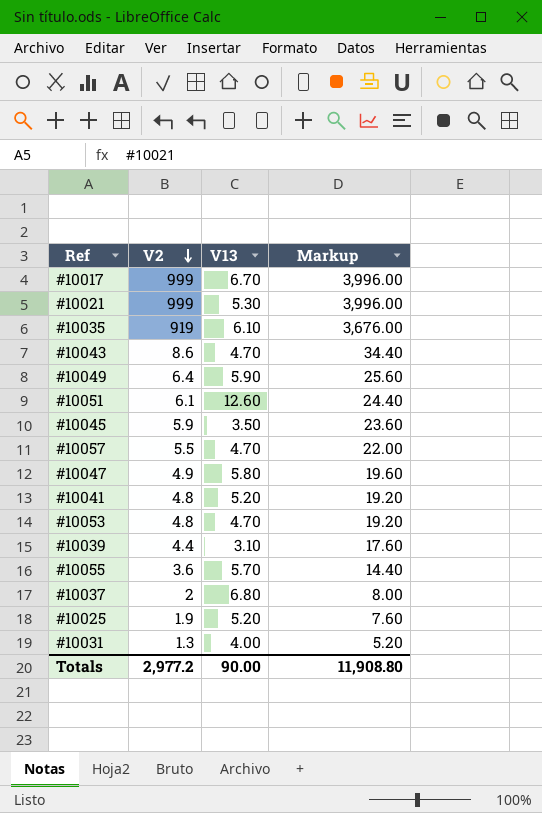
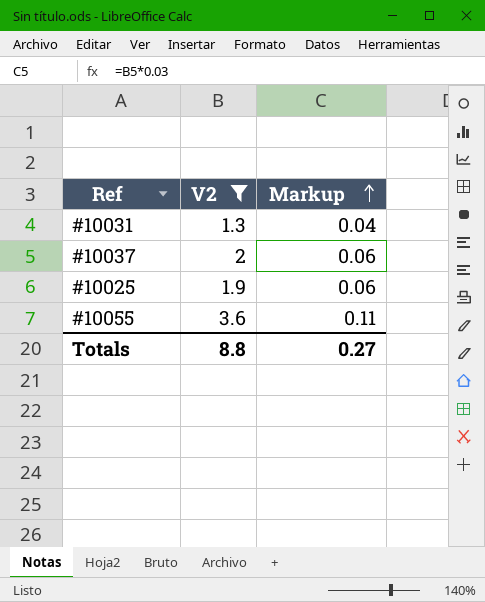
filter: none -> V2 <= 3.6
row order: V2 descending -> Markup ascending
column V13 | position: 3 -> none
column Markup | formula: [V2] * 4 -> [V2] * 0.03
Totals | V2: 2,977.2 -> 8.8
Totals | Markup: 11,908.80 -> 0.27

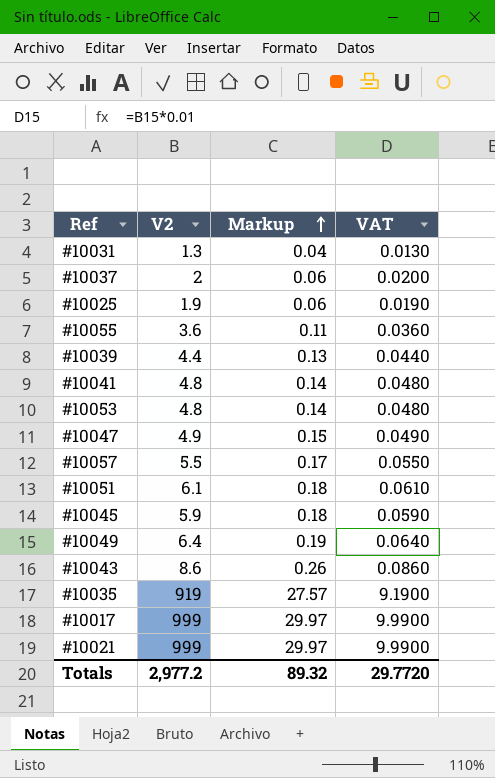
filter: V2 <= 3.6 -> none
column VAT | formula: none -> [V2] * 0.01
Totals | V2: 8.8 -> 2,977.2
Totals | Markup: 0.27 -> 89.32

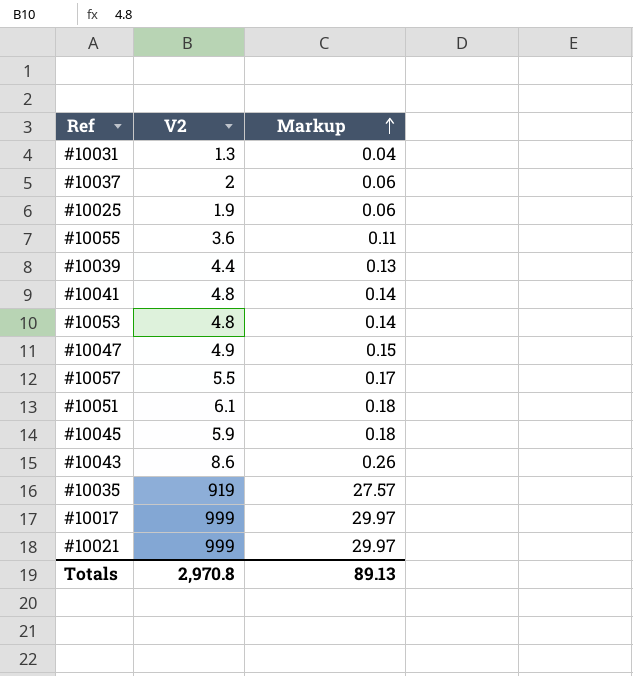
column VAT | formula: [V2] * 0.01 -> none
row #10049: 6.4 | 0.19 | 0.0640 -> none
Totals | V2: 2,977.2 -> 2,970.8
Totals | Markup: 89.32 -> 89.13

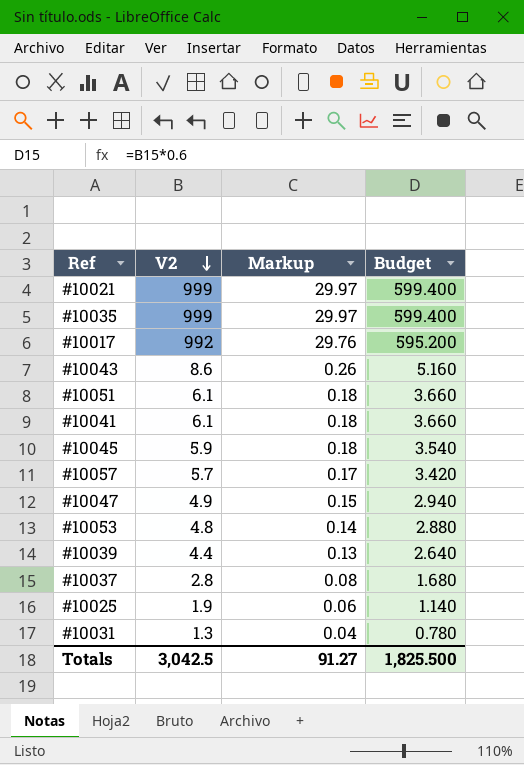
row order: Markup ascending -> V2 descending
column Budget | formula: none -> [V2] * 0.6
row #10055: 3.6 | 0.11 -> none
#10035 | V2: 919 -> 999
#10035 | Markup: 27.57 -> 29.97
#10017 | V2: 999 -> 992
#10017 | Markup: 29.97 -> 29.76
#10041 | V2: 4.8 -> 6.1
#10041 | Markup: 0.14 -> 0.18
#10057 | V2: 5.5 -> 5.7
#10037 | V2: 2 -> 2.8
#10037 | Markup: 0.06 -> 0.08
Totals | V2: 2,970.8 -> 3,042.5
Totals | Markup: 89.13 -> 91.27

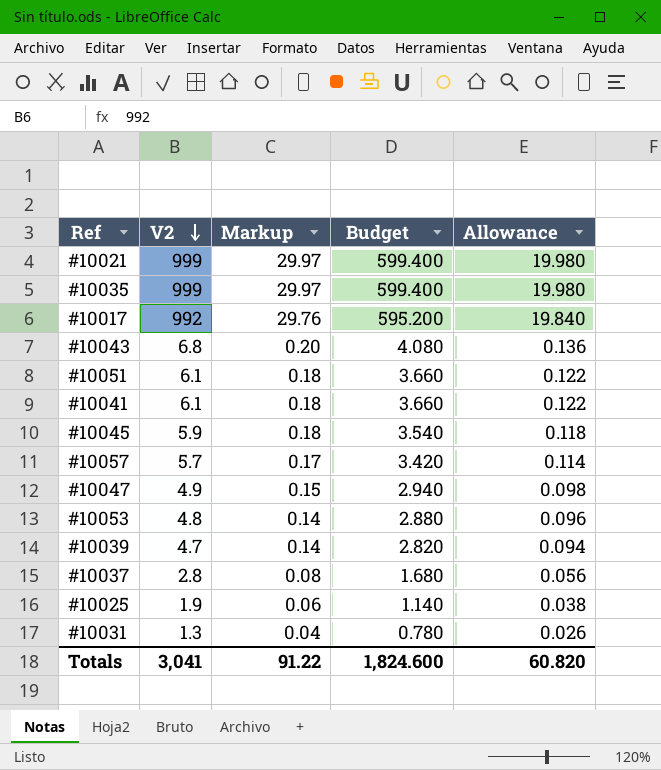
column Allowance | formula: none -> [V2] * 0.02
#10043 | V2: 8.6 -> 6.8
#10043 | Markup: 0.26 -> 0.20
#10043 | Budget: 5.160 -> 4.080
#10039 | V2: 4.4 -> 4.7
#10039 | Markup: 0.13 -> 0.14
#10039 | Budget: 2.640 -> 2.820
Totals | V2: 3,042.5 -> 3,041
Totals | Markup: 91.27 -> 91.22
Totals | Budget: 1,825.500 -> 1,824.600

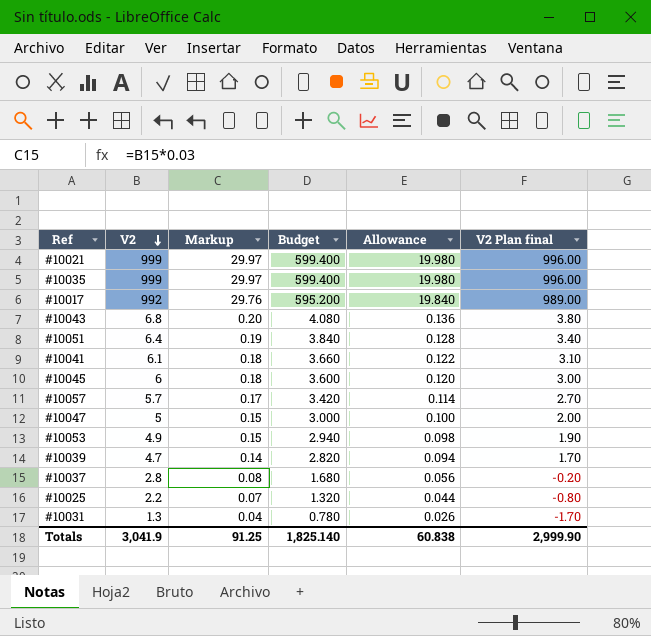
column V2 Plan final | formula: none -> [V2] - 3
#10051 | V2: 6.1 -> 6.4
#10051 | Markup: 0.18 -> 0.19
#10051 | Budget: 3.660 -> 3.840
#10051 | Allowance: 0.122 -> 0.128
#10045 | V2: 5.9 -> 6
#10045 | Budget: 3.540 -> 3.600
#10045 | Allowance: 0.118 -> 0.120
#10047 | V2: 4.9 -> 5
#10047 | Budget: 2.940 -> 3.000
#10047 | Allowance: 0.098 -> 0.100
#10053 | V2: 4.8 -> 4.9
#10053 | Markup: 0.14 -> 0.15
#10053 | Budget: 2.880 -> 2.940
#10053 | Allowance: 0.096 -> 0.098
#10025 | V2: 1.9 -> 2.2
#10025 | Markup: 0.06 -> 0.07
#10025 | Budget: 1.140 -> 1.320
#10025 | Allowance: 0.038 -> 0.044
Totals | V2: 3,041 -> 3,041.9
Totals | Markup: 91.22 -> 91.25
Totals | Budget: 1,824.600 -> 1,825.140
Totals | Allowance: 60.820 -> 60.838

